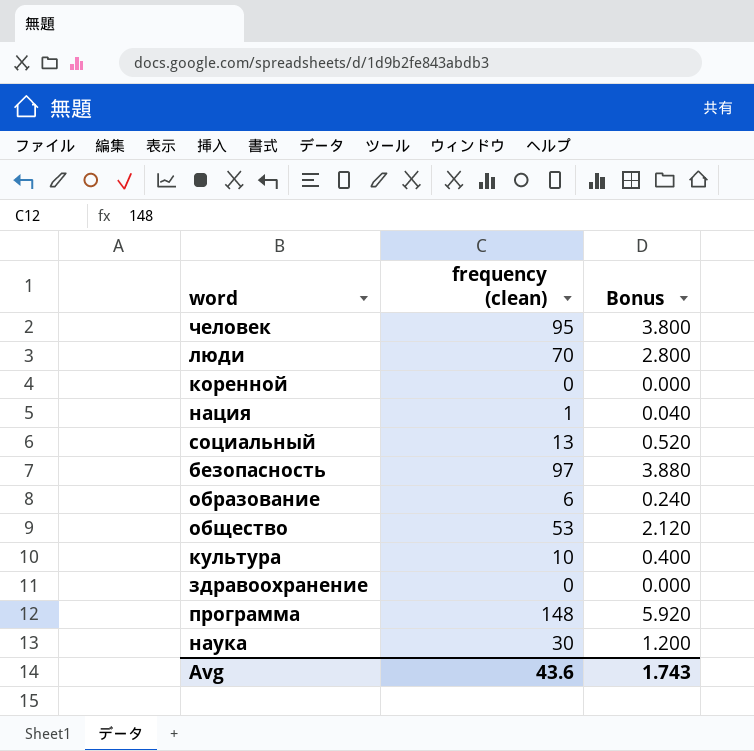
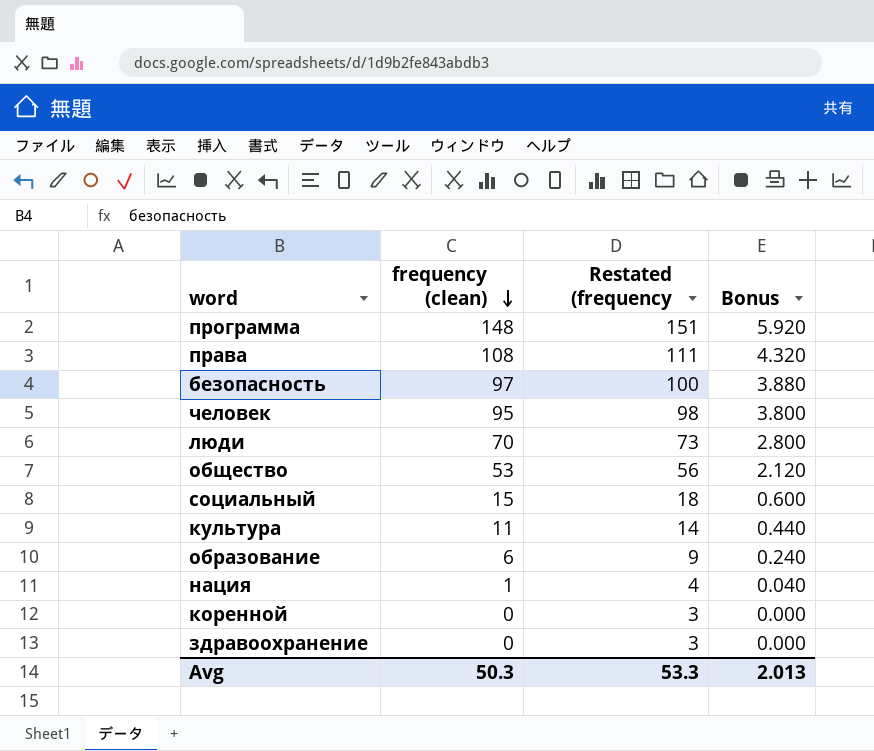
row order: none -> frequency (clean) descending
column Restated (frequency | formula: none -> [frequency (clean)] + 3
row наука: 30 | 1.200 -> none
row права: none -> 108 | 111 | 4.320
социальный | frequency (clean): 13 -> 15
социальный | Bonus: 0.520 -> 0.600
культура | frequency (clean): 10 -> 11
культура | Bonus: 0.400 -> 0.440
Avg | frequency (clean): 43.6 -> 50.3
Avg | Bonus: 1.743 -> 2.013

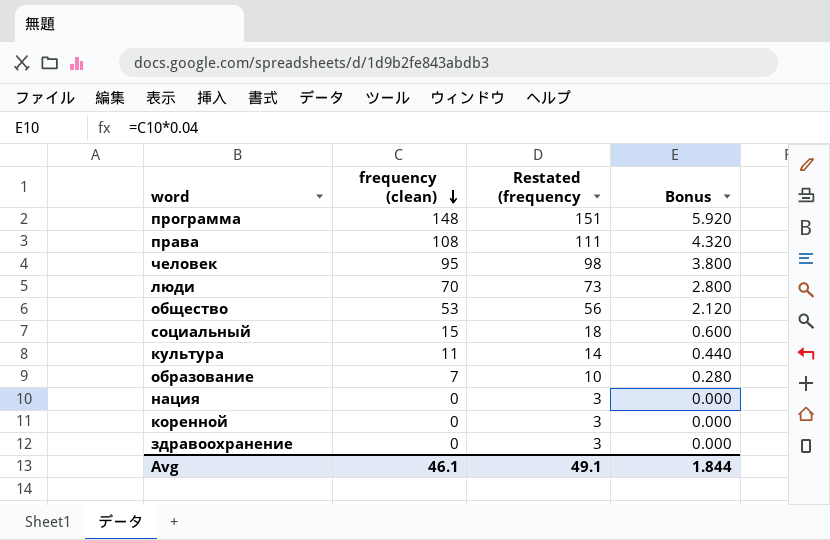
row безопасность: 97 | 100 | 3.880 -> none
образование | frequency (clean): 6 -> 7
образование | Restated (frequency: 9 -> 10
образование | Bonus: 0.240 -> 0.280
нация | frequency (clean): 1 -> 0
нация | Restated (frequency: 4 -> 3
нация | Bonus: 0.040 -> 0.000
Avg | frequency (clean): 50.3 -> 46.1
Avg | Restated (frequency: 53.3 -> 49.1
Avg | Bonus: 2.013 -> 1.844

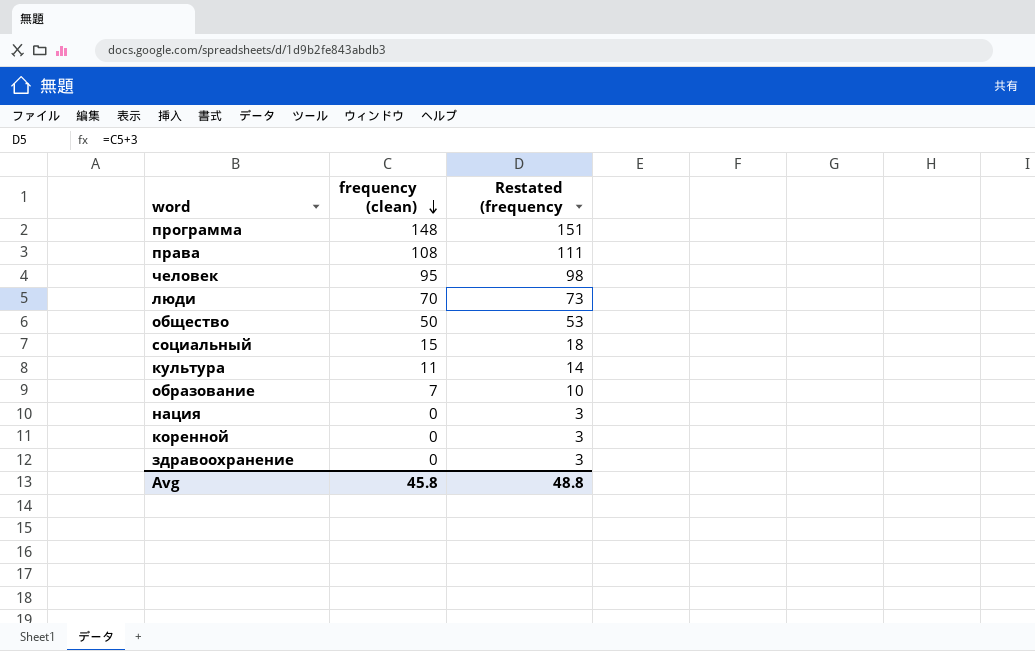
column Bonus | formula: [frequency (clean)] * 0.04 -> none
общество | frequency (clean): 53 -> 50
общество | Restated (frequency: 56 -> 53
Avg | frequency (clean): 46.1 -> 45.8
Avg | Restated (frequency: 49.1 -> 48.8

